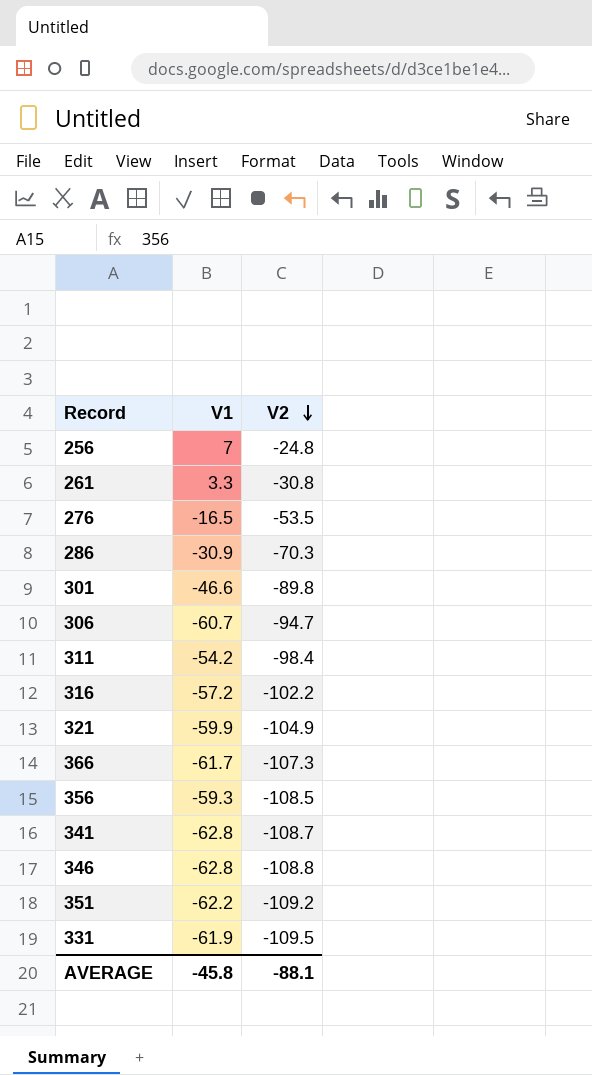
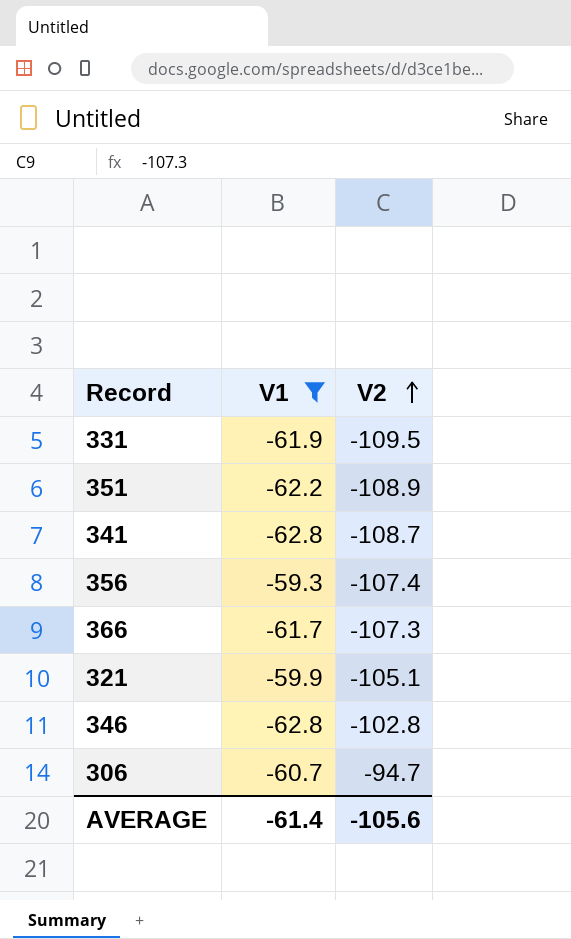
filter: none -> V1 <= -59.3
row order: V2 descending -> V2 ascending
351 | V2: -109.2 -> -108.9
356 | V2: -108.5 -> -107.4
321 | V2: -104.9 -> -105.1
346 | V2: -108.8 -> -102.8
AVERAGE | V1: -45.8 -> -61.4
AVERAGE | V2: -88.1 -> -105.6

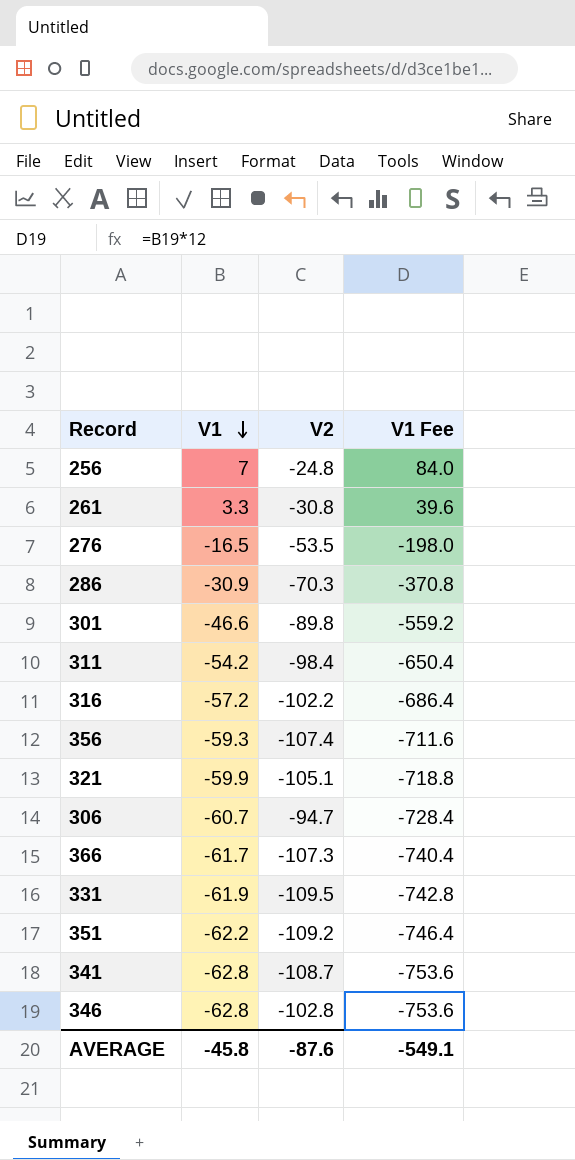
filter: V1 <= -59.3 -> none
row order: V2 ascending -> V1 descending
column V1 Fee | formula: none -> [V1] * 12
351 | V2: -108.9 -> -109.2
AVERAGE | V1: -61.4 -> -45.8
AVERAGE | V2: -105.6 -> -87.6

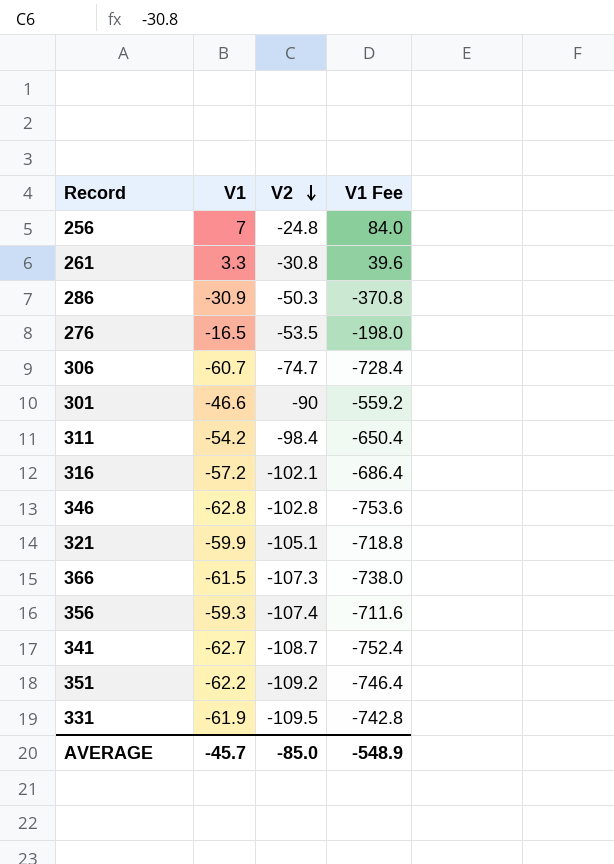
row order: V1 descending -> V2 descending
286 | V2: -70.3 -> -50.3
306 | V2: -94.7 -> -74.7
301 | V2: -89.8 -> -90
316 | V2: -102.2 -> -102.1
366 | V1: -61.7 -> -61.5
366 | V1 Fee: -740.4 -> -738.0
341 | V1: -62.8 -> -62.7
341 | V1 Fee: -753.6 -> -752.4
AVERAGE | V1: -45.8 -> -45.7
AVERAGE | V2: -87.6 -> -85.0
AVERAGE | V1 Fee: -549.1 -> -548.9

